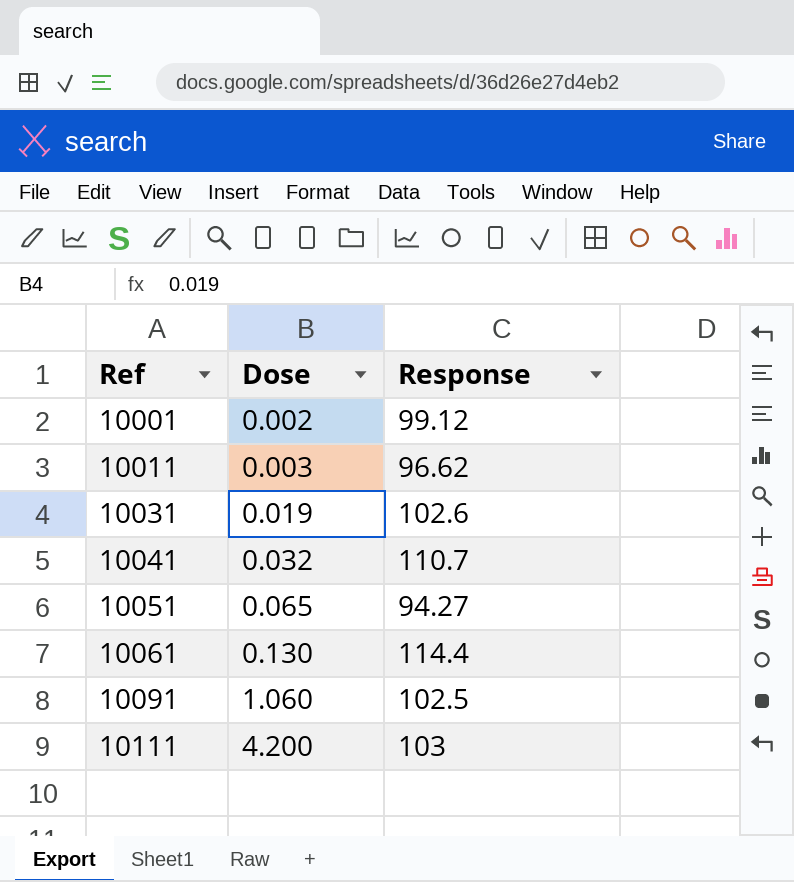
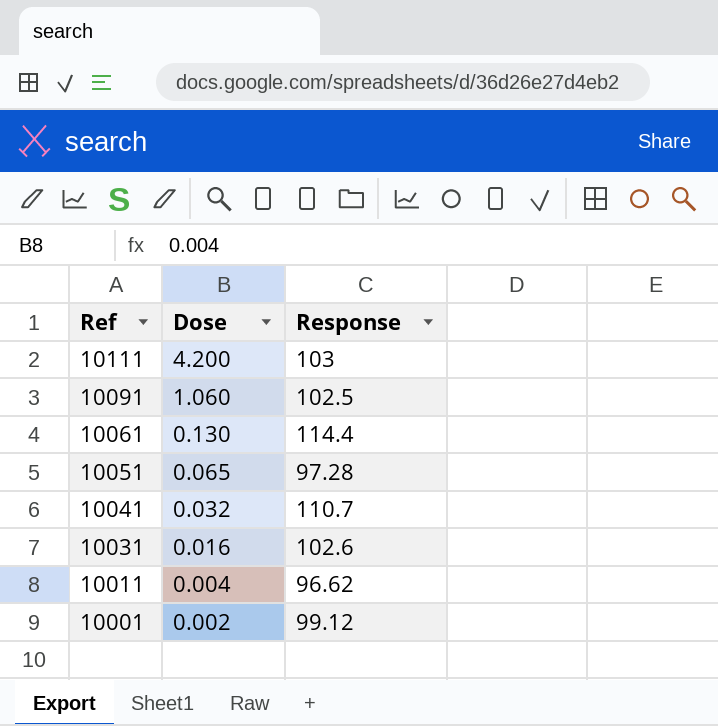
row order: Ref ascending -> Ref descending
10051 | Response: 94.27 -> 97.28
10031 | Dose: 0.019 -> 0.016
10011 | Dose: 0.003 -> 0.004

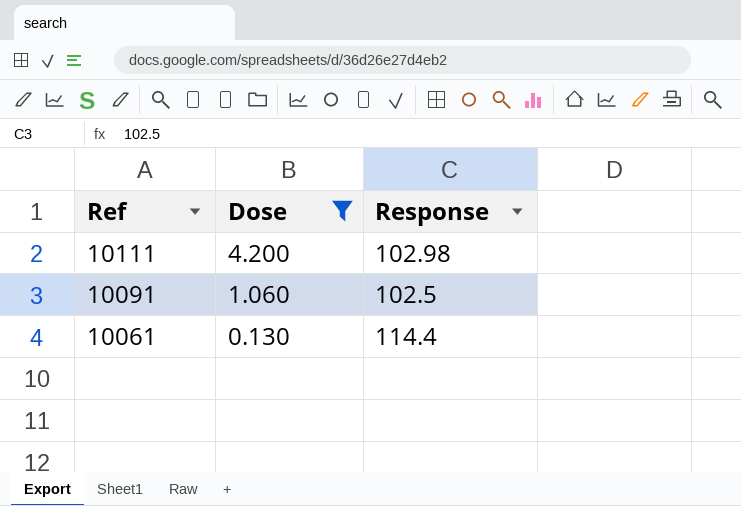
filter: none -> Dose >= 0.130
10111 | Response: 103 -> 102.98

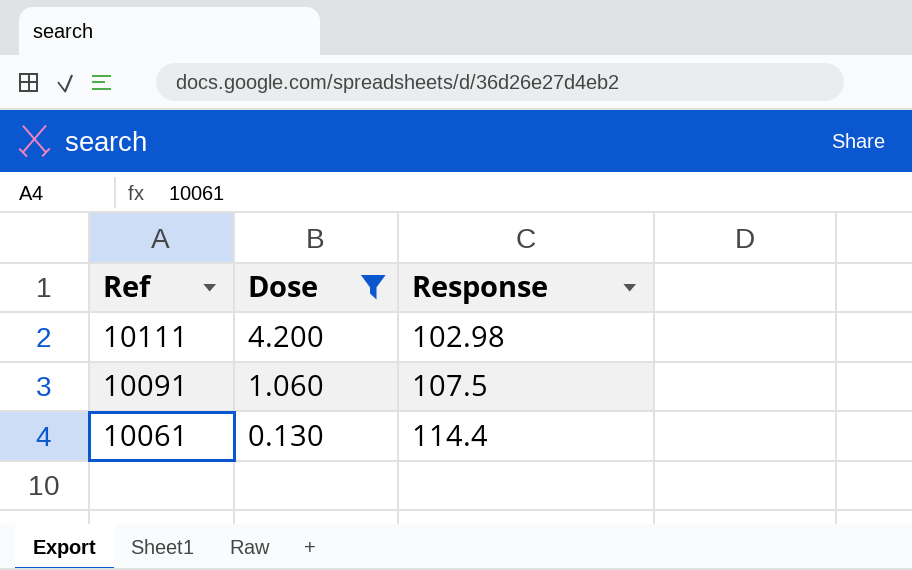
10091 | Response: 102.5 -> 107.5

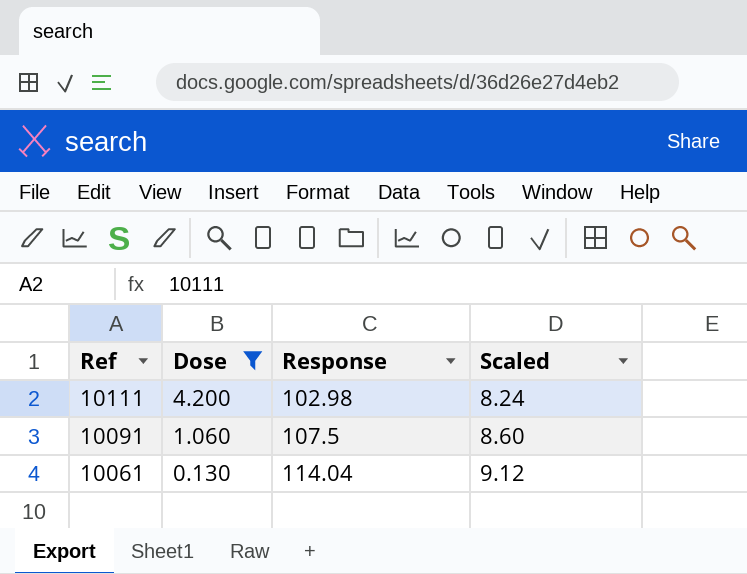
column Scaled | formula: none -> [Response] * 0.08
10061 | Response: 114.4 -> 114.04

